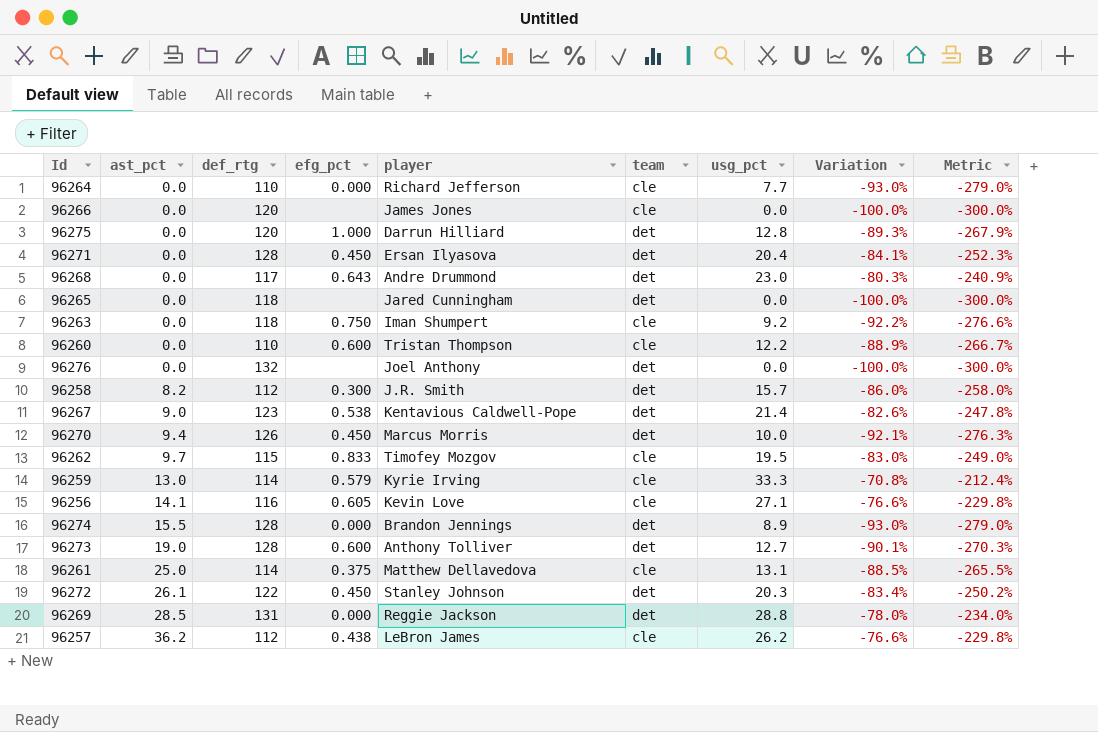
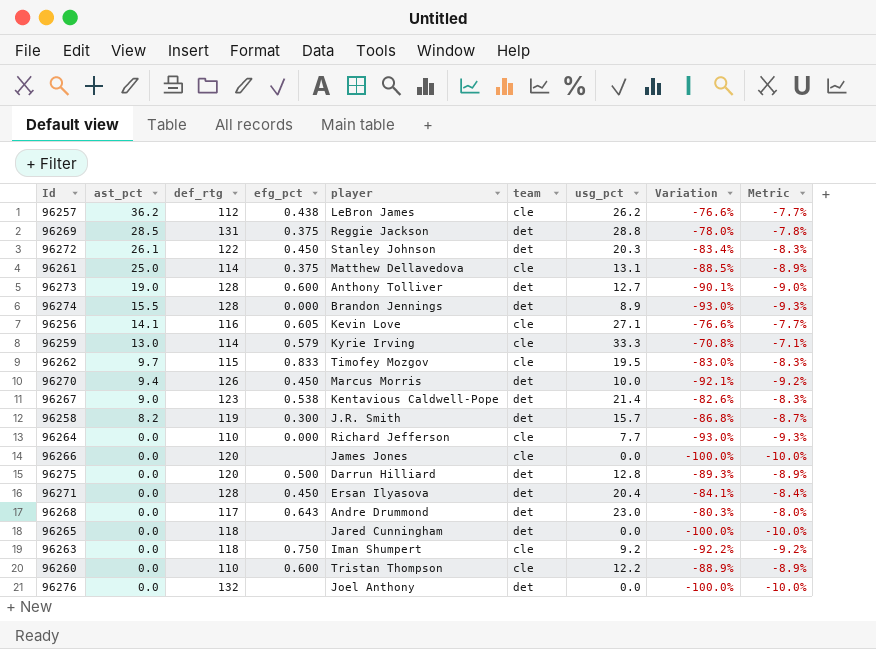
row order: ast_pct ascending -> ast_pct descending
column Metric | formula: [Variation] * 3 -> [Variation] * 0.1
96269 | efg_pct: 0.000 -> 0.375
96258 | def_rtg: 112 -> 119
96258 | Variation: -86.0% -> -86.8%
96275 | efg_pct: 1.000 -> 0.500

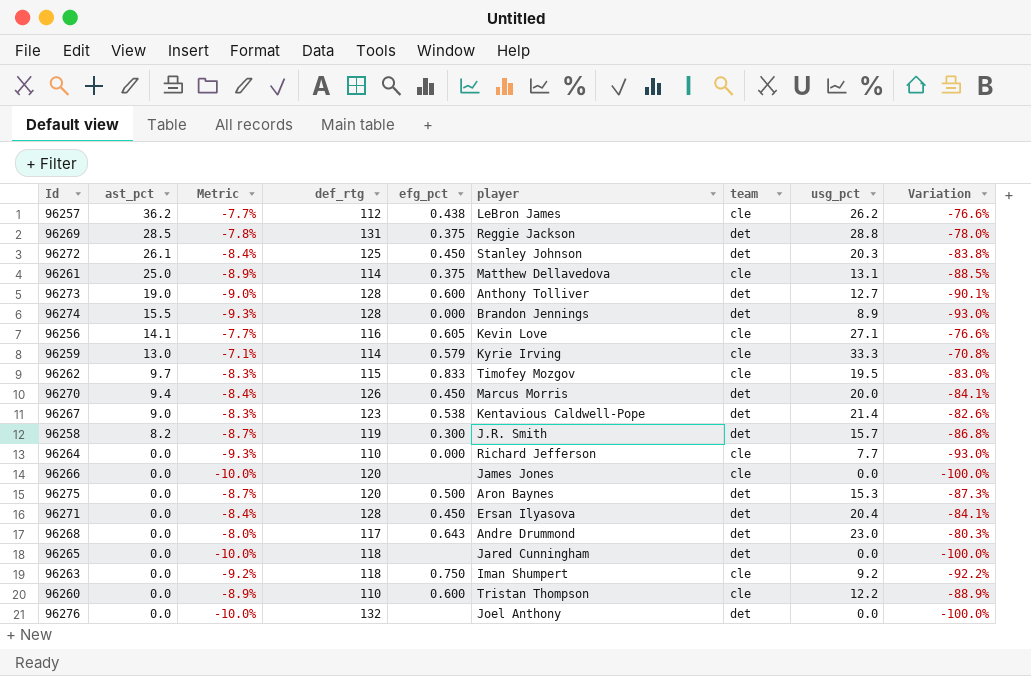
column Metric | position: 9 -> 3
96272 | Metric: -8.3% -> -8.4%
96272 | def_rtg: 122 -> 125
96272 | Variation: -83.4% -> -83.8%
96270 | Metric: -9.2% -> -8.4%
96270 | usg_pct: 10.0 -> 20.0
96270 | Variation: -92.1% -> -84.1%
96275 | Metric: -8.9% -> -8.7%
96275 | player: Darrun Hilliard -> Aron Baynes
96275 | usg_pct: 12.8 -> 15.3
96275 | Variation: -89.3% -> -87.3%

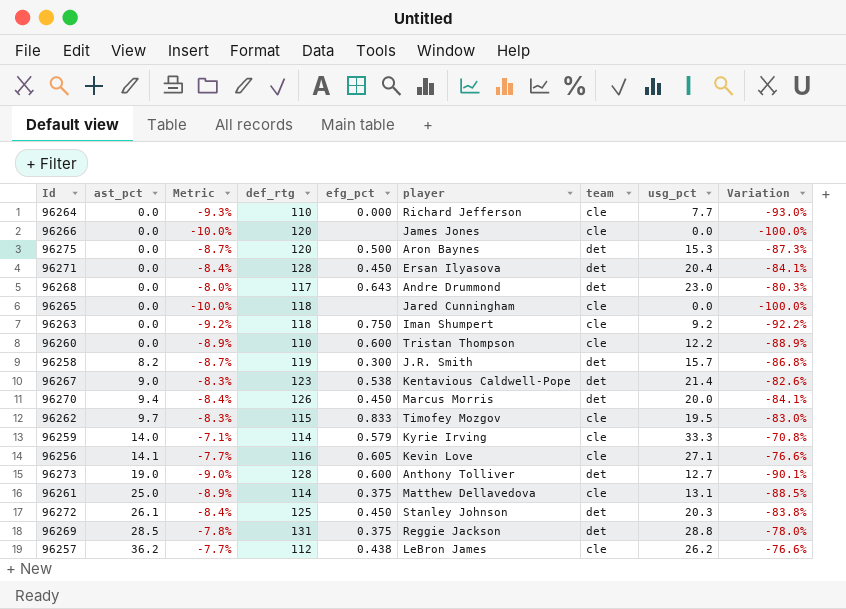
row order: ast_pct descending -> ast_pct ascending
row 96274: 15.5 | -9.3% | 128 | 0.000 | Brandon Jennings | det | 8.9 | -93.0% -> none
row 96276: 0.0 | -10.0% | 132 | none | Joel Anthony | det | 0.0 | -100.0% -> none
96265 | team: det -> cle
96259 | ast_pct: 13.0 -> 14.0

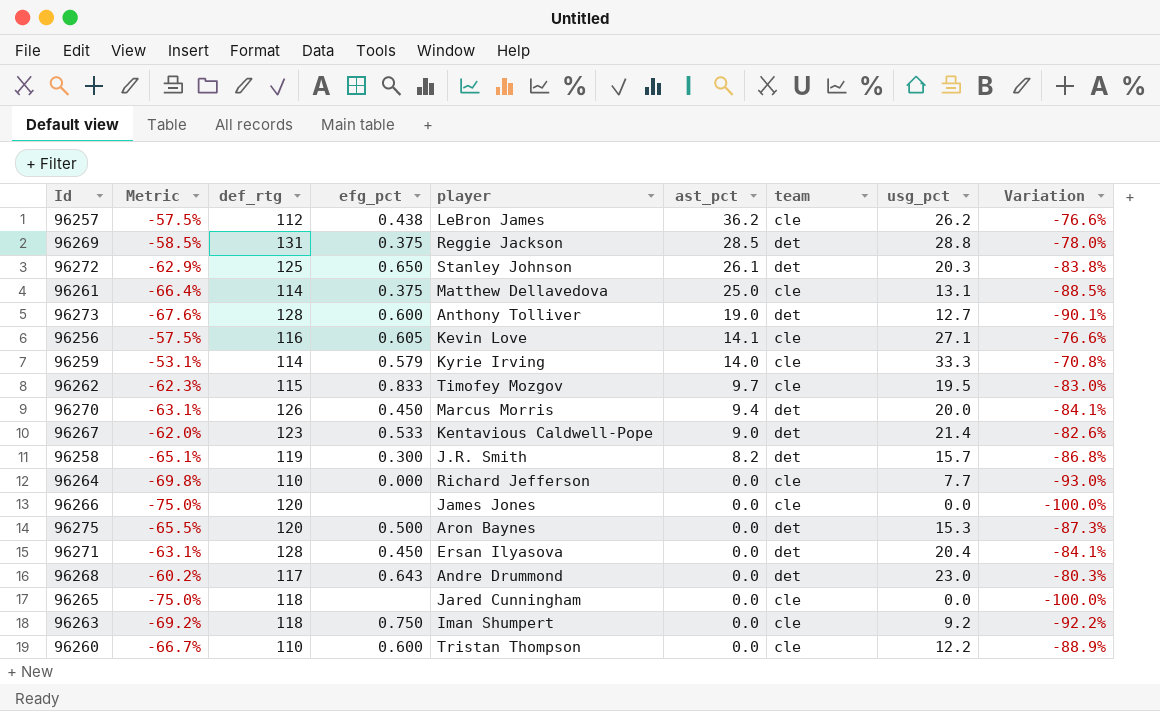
row order: ast_pct ascending -> ast_pct descending
column Metric | formula: [Variation] * 0.1 -> [Variation] * 0.75
column ast_pct | position: 2 -> 6
96272 | efg_pct: 0.450 -> 0.650
96267 | efg_pct: 0.538 -> 0.533

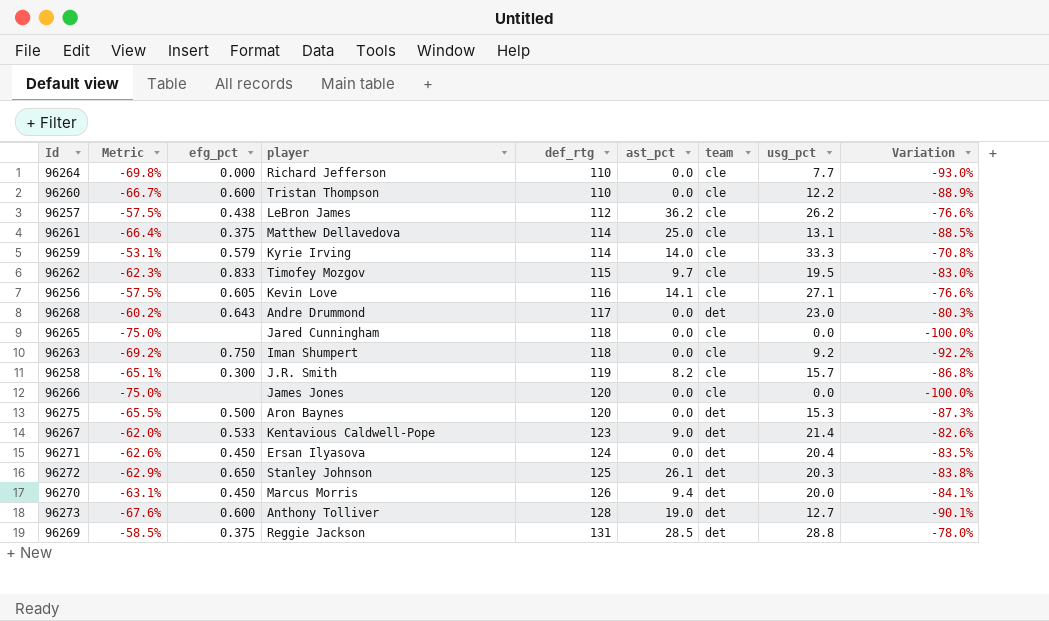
row order: ast_pct descending -> def_rtg ascending
column def_rtg | position: 3 -> 5
96258 | team: det -> cle
96271 | Metric: -63.1% -> -62.6%
96271 | def_rtg: 128 -> 124
96271 | Variation: -84.1% -> -83.5%

